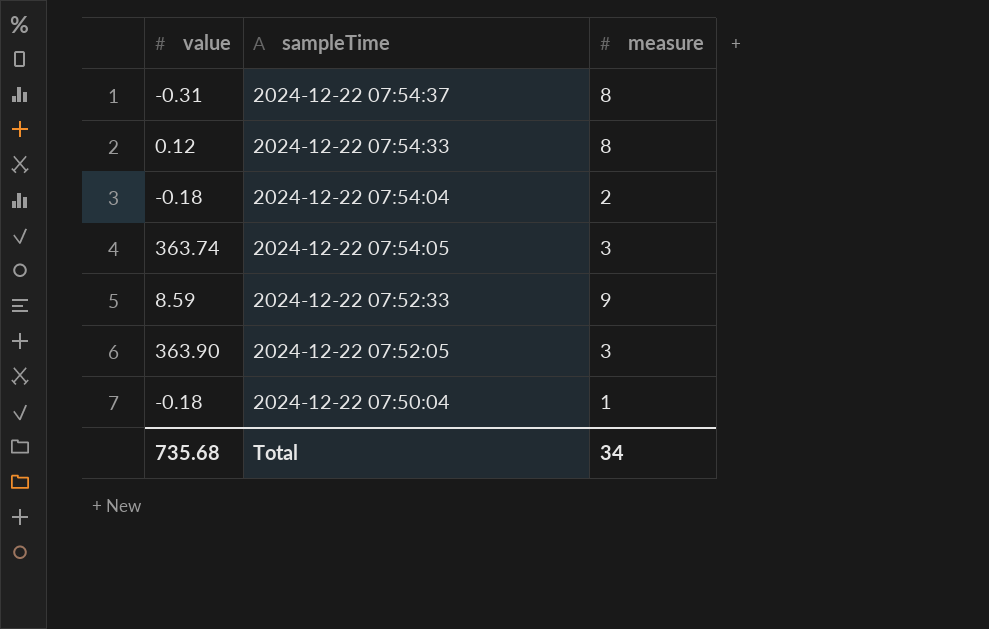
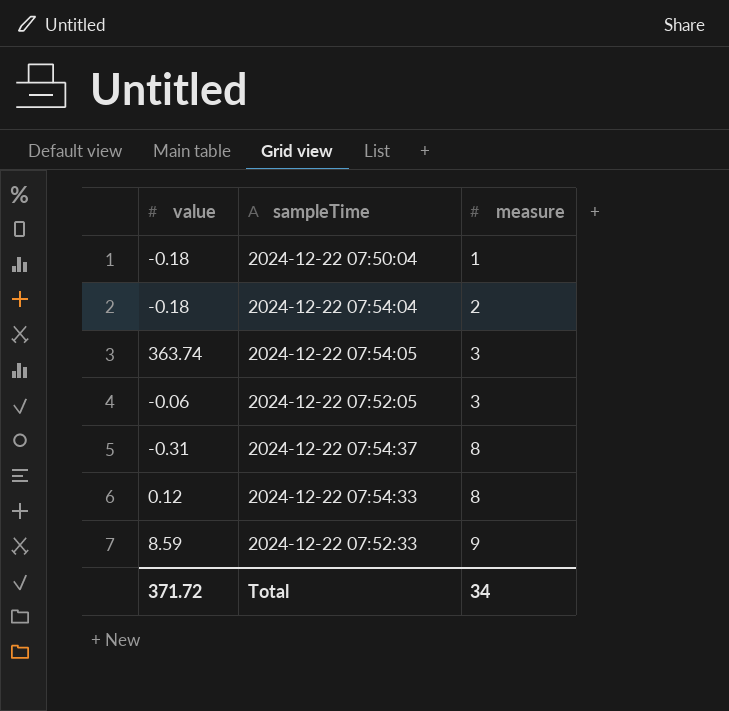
row order: none -> measure ascending
2024-12-22 07:52:05 | value: 363.90 -> -0.06
Total | value: 735.68 -> 371.72

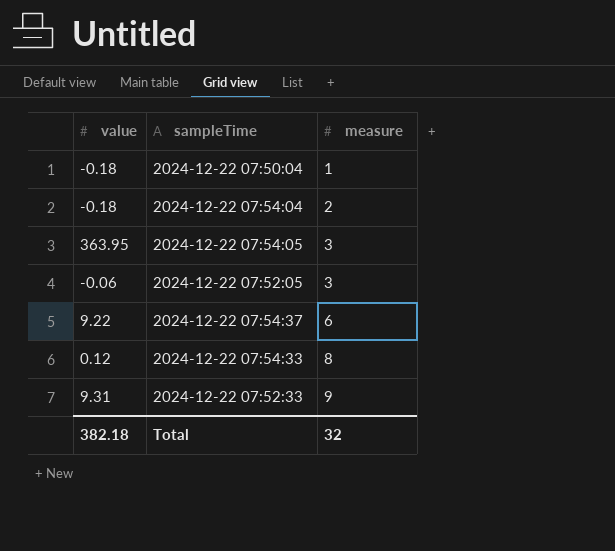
2024-12-22 07:54:05 | value: 363.74 -> 363.95
2024-12-22 07:54:37 | value: -0.31 -> 9.22
2024-12-22 07:54:37 | measure: 8 -> 6
2024-12-22 07:52:33 | value: 8.59 -> 9.31
Total | value: 371.72 -> 382.18
Total | measure: 34 -> 32

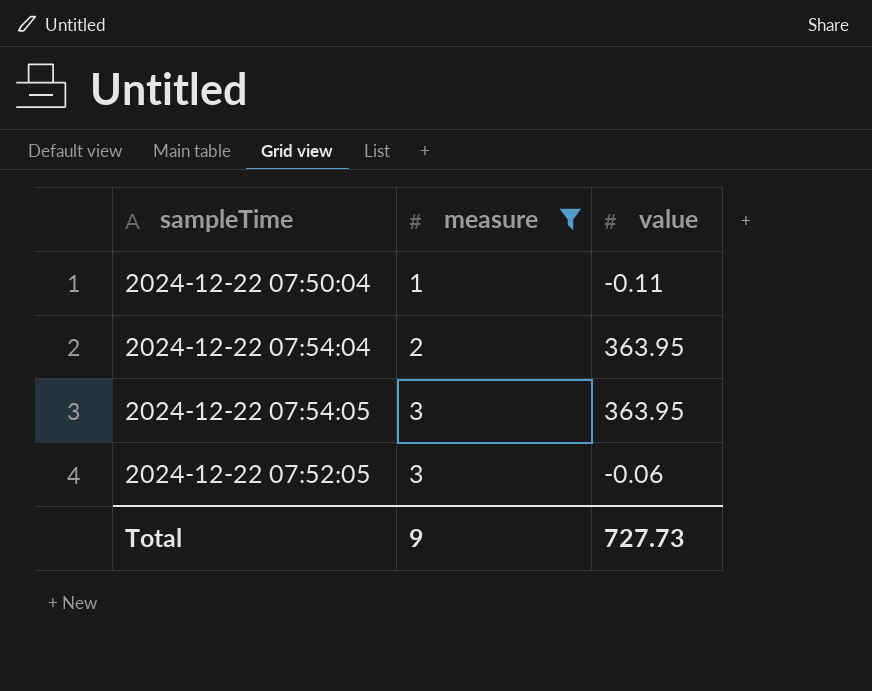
filter: none -> measure <= 3
column value | position: 1 -> 3
2024-12-22 07:50:04 | value: -0.18 -> -0.11
2024-12-22 07:54:04 | value: -0.18 -> 363.95
Total | measure: 32 -> 9
Total | value: 382.18 -> 727.73

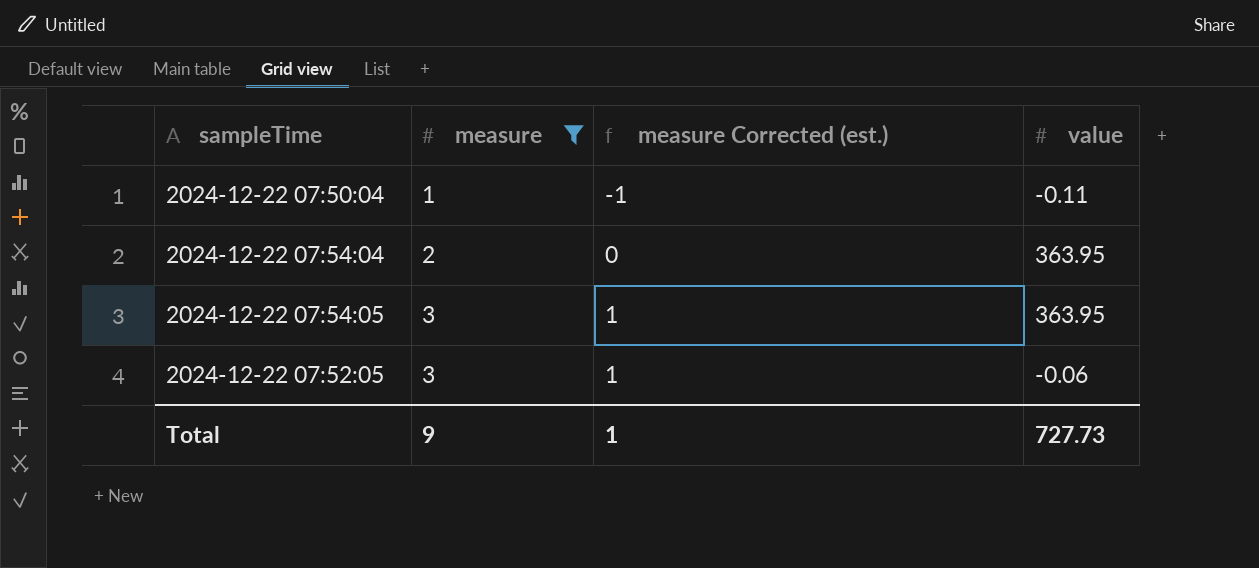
column measure Corrected (est.) | formula: none -> [measure] - 2

